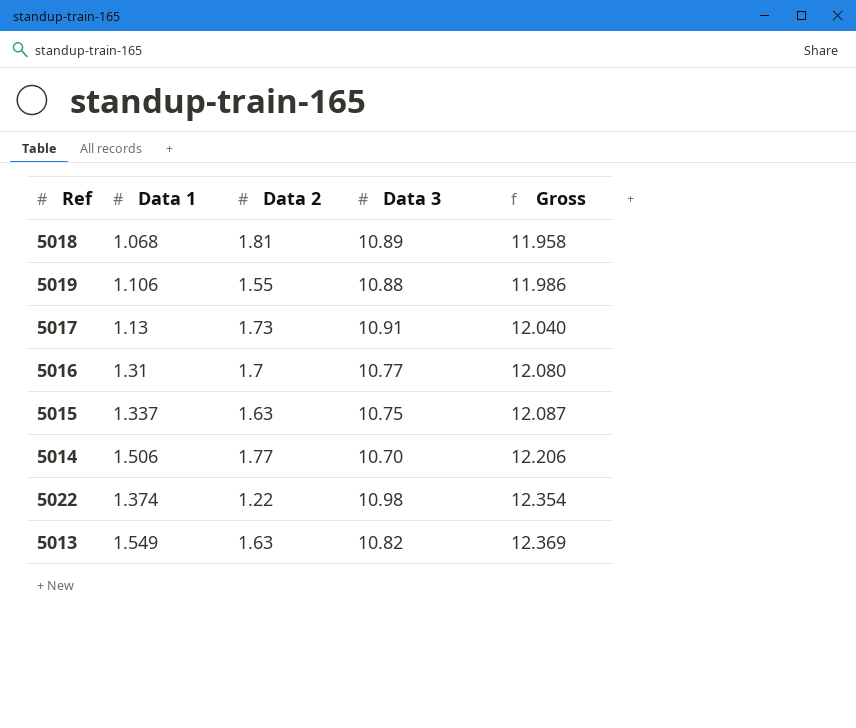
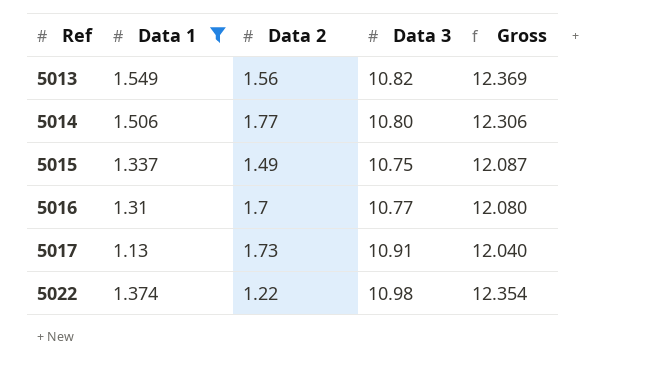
filter: none -> Data 1 >= 1.13
row order: Gross ascending -> Ref ascending
5013 | Data 2: 1.63 -> 1.56
5014 | Data 3: 10.70 -> 10.80
5014 | Gross: 12.206 -> 12.306
5015 | Data 2: 1.63 -> 1.49

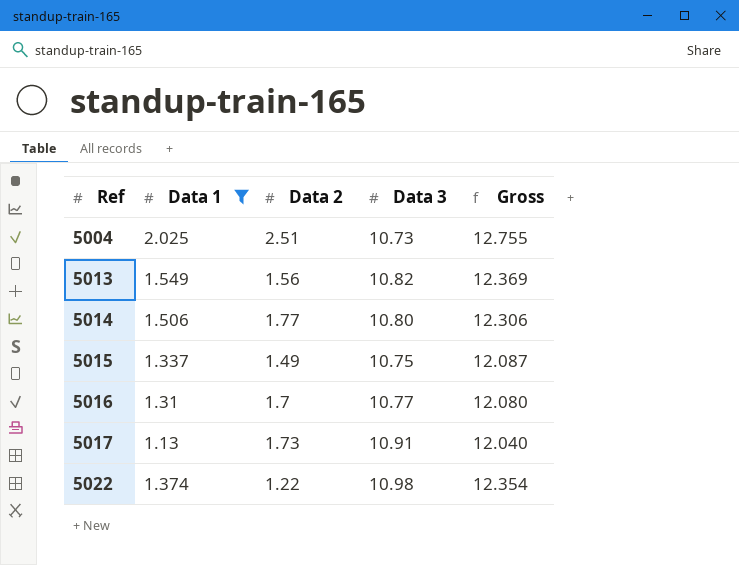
row 5004: none -> 2.025 | 2.51 | 10.73 | 12.755

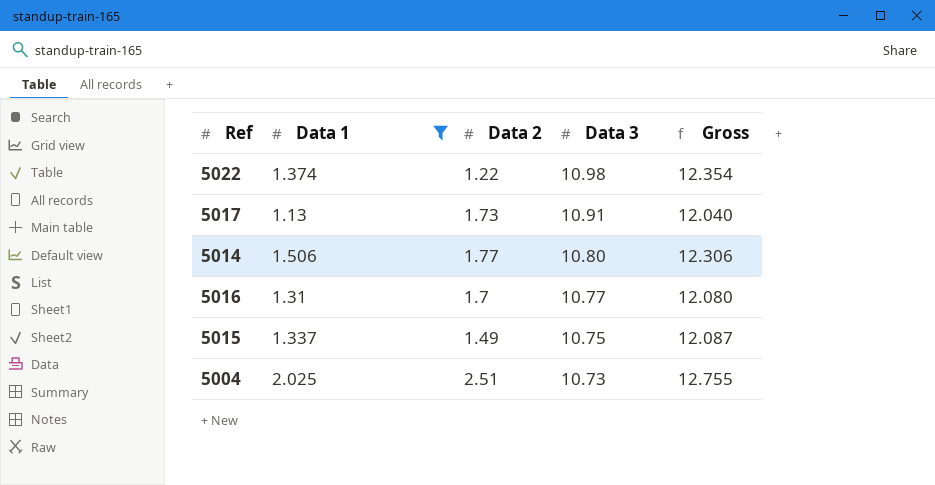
row order: Ref ascending -> Data 3 descending
row 5013: 1.549 | 1.56 | 10.82 | 12.369 -> none

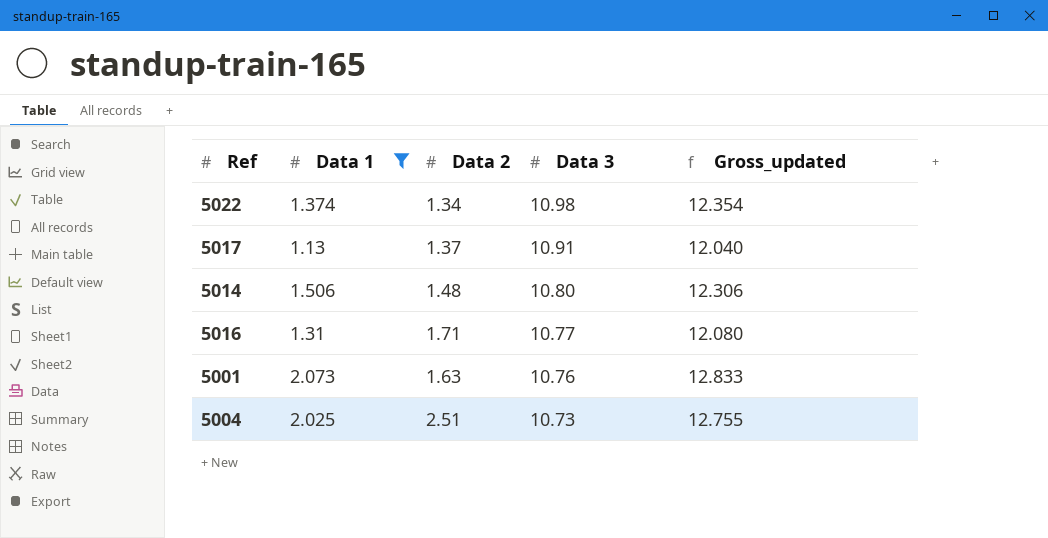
column name: Gross -> Gross_updated
row 5015: 1.337 | 1.49 | 10.75 | 12.087 -> none
5022 | Data 2: 1.22 -> 1.34
5017 | Data 2: 1.73 -> 1.37
5014 | Data 2: 1.77 -> 1.48
5016 | Data 2: 1.7 -> 1.71
row 5001: none -> 2.073 | 1.63 | 10.76 | 12.833

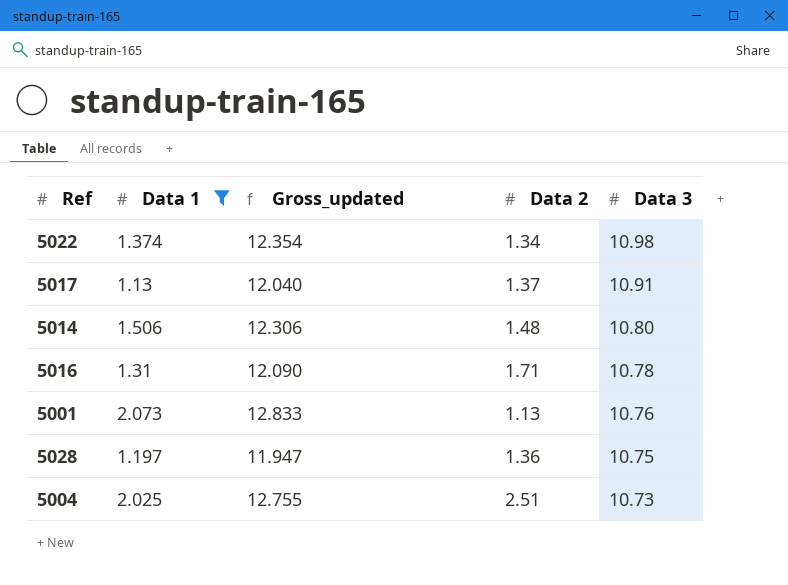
column Gross_updated | position: 5 -> 3
5016 | Gross_updated: 12.080 -> 12.090
5016 | Data 3: 10.77 -> 10.78
5001 | Data 2: 1.63 -> 1.13
row 5028: none -> 1.197 | 11.947 | 1.36 | 10.75

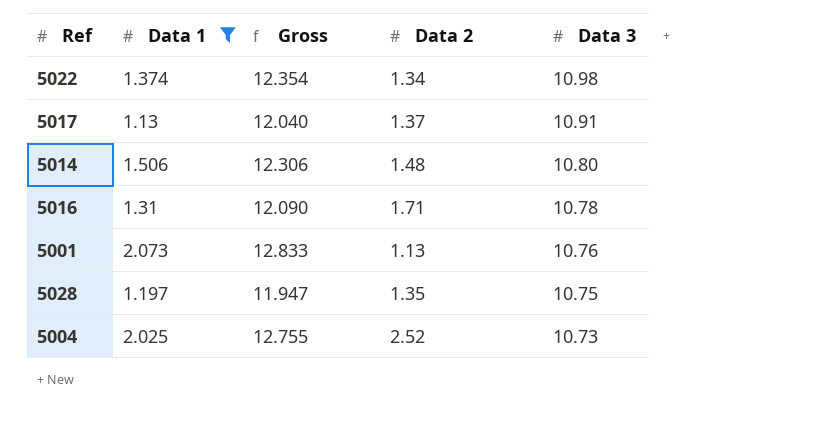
column name: Gross_updated -> Gross
5028 | Data 2: 1.36 -> 1.35
5004 | Data 2: 2.51 -> 2.52

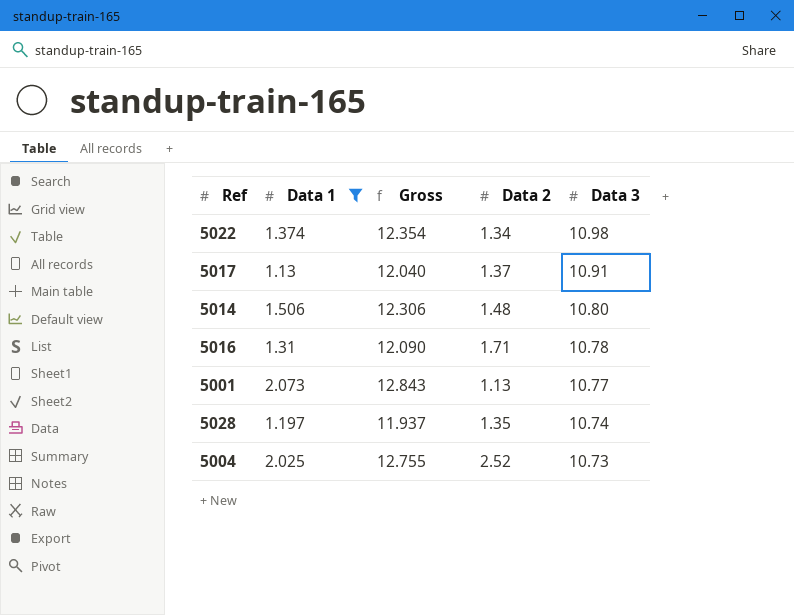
5001 | Gross: 12.833 -> 12.843
5001 | Data 3: 10.76 -> 10.77
5028 | Gross: 11.947 -> 11.937
5028 | Data 3: 10.75 -> 10.74

